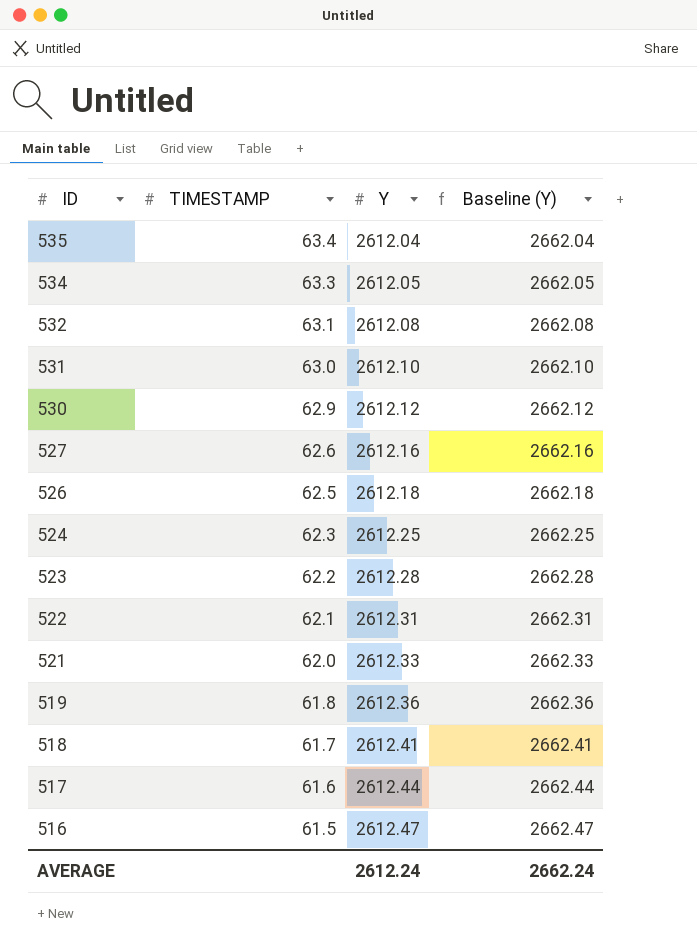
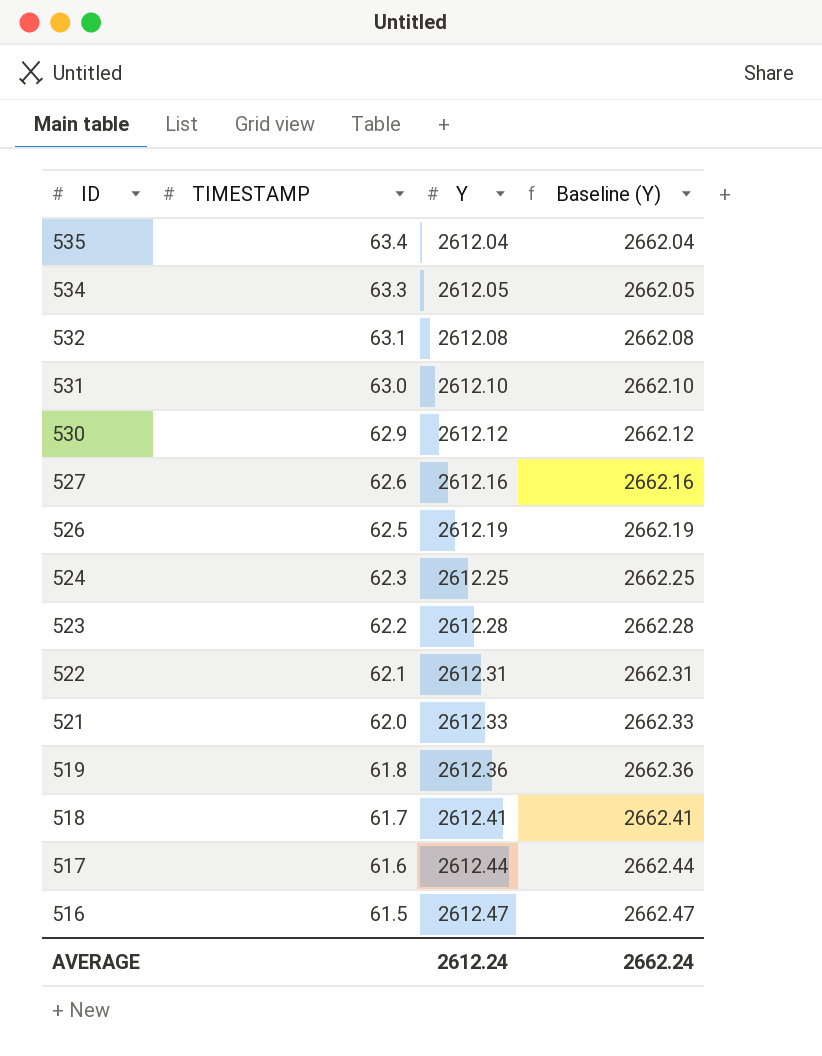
526 | Y: 2612.18 -> 2612.19
526 | Baseline (Y): 2662.18 -> 2662.19

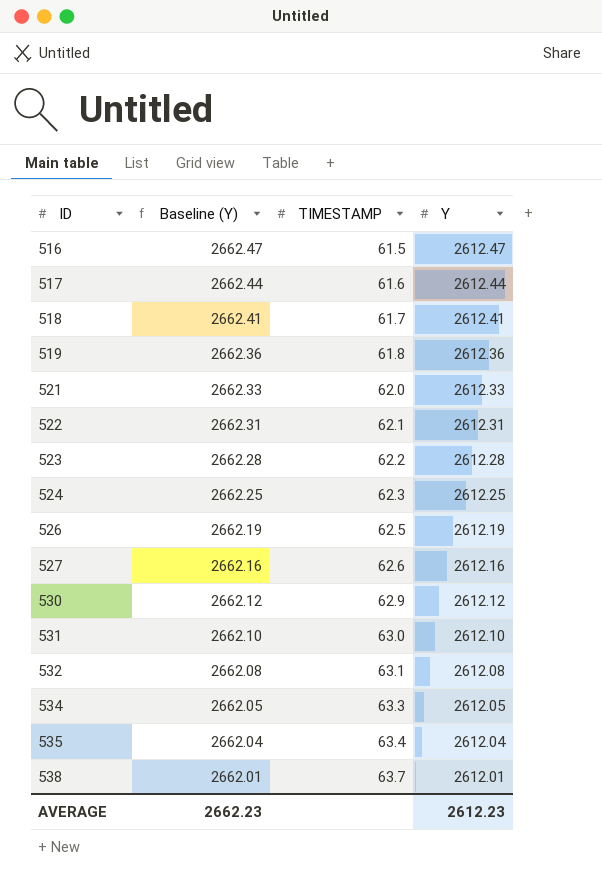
row order: ID descending -> ID ascending
column Baseline (Y) | position: 4 -> 2
row 538: none -> 2662.01 | 63.7 | 2612.01
AVERAGE | Baseline (Y): 2662.24 -> 2662.23
AVERAGE | Y: 2612.24 -> 2612.23

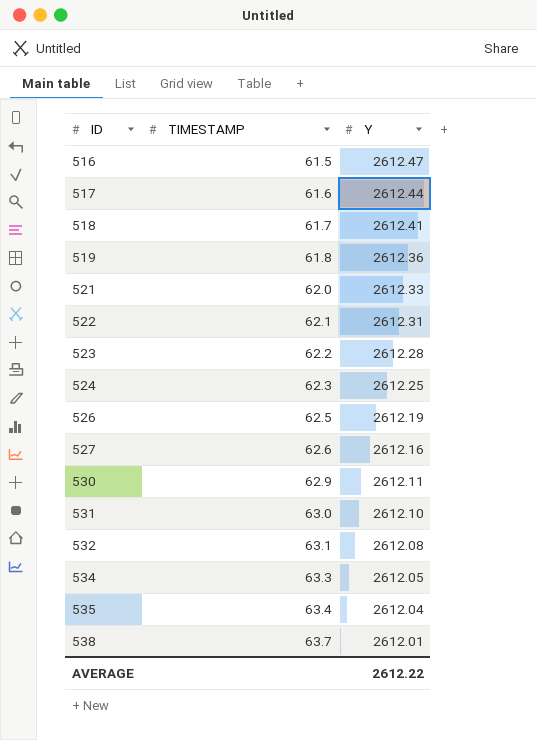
column Baseline (Y) | formula: [Y] + 50 -> none
530 | Y: 2612.12 -> 2612.11
AVERAGE | Y: 2612.23 -> 2612.22

